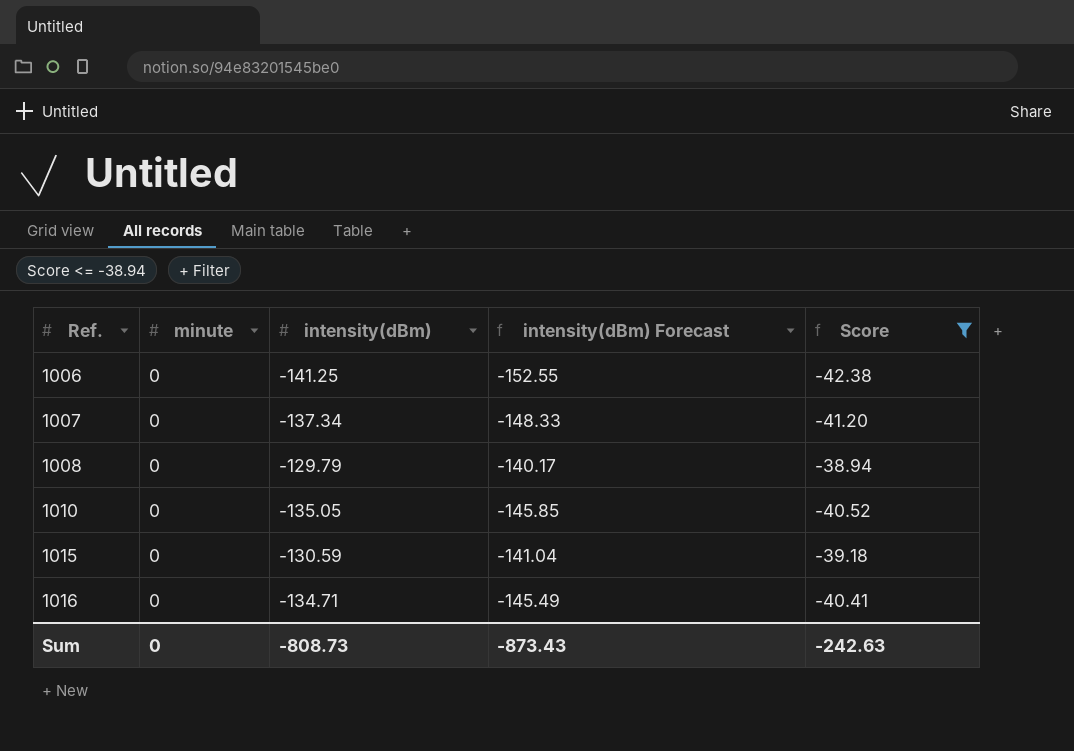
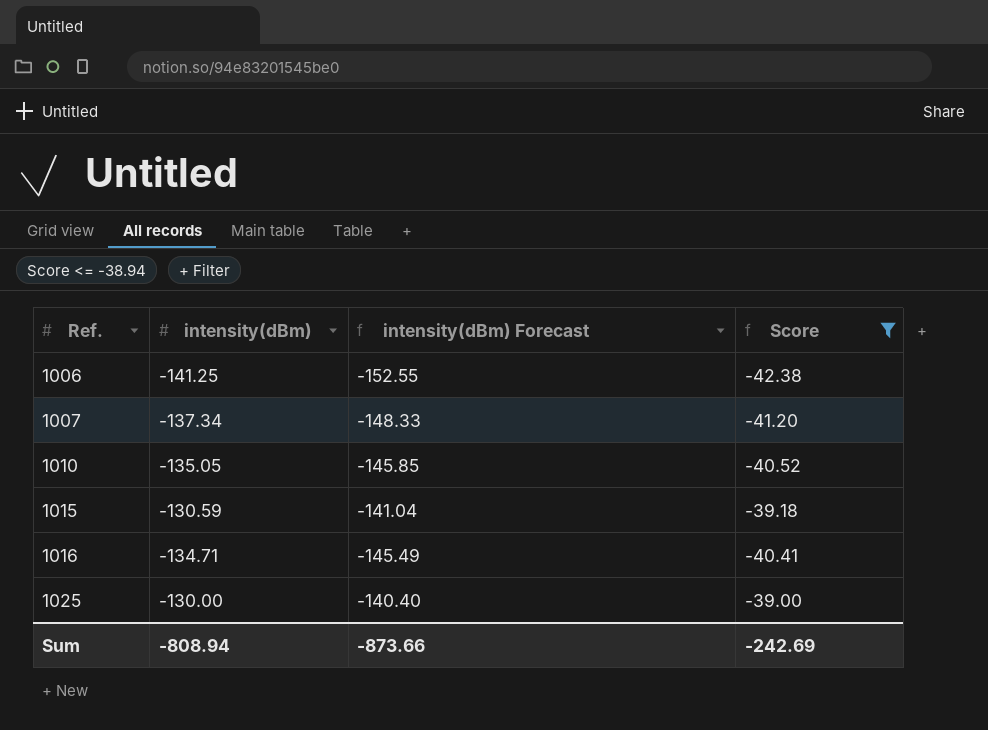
column minute | position: 2 -> none
row 1008: 0 | -129.79 | -140.17 | -38.94 -> none
row 1025: none -> -130.00 | -140.40 | -39.00
Sum | intensity(dBm): -808.73 -> -808.94
Sum | intensity(dBm) Forecast: -873.43 -> -873.66
Sum | Score: -242.63 -> -242.69

